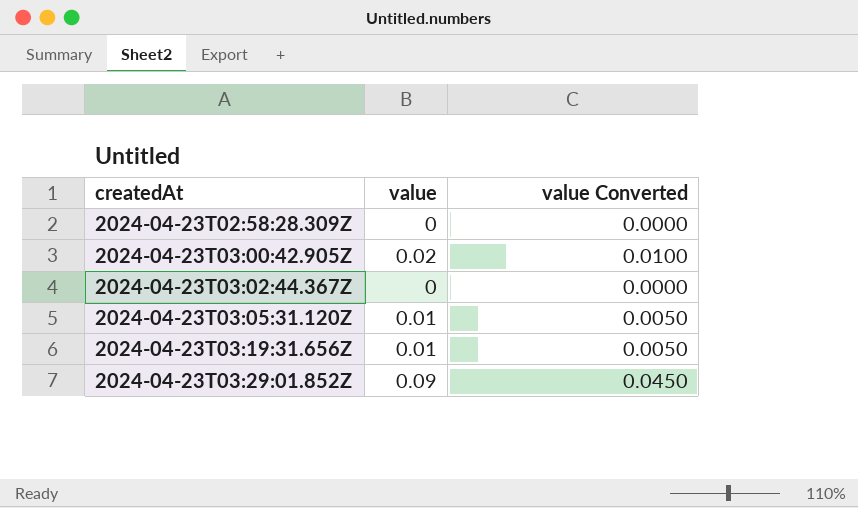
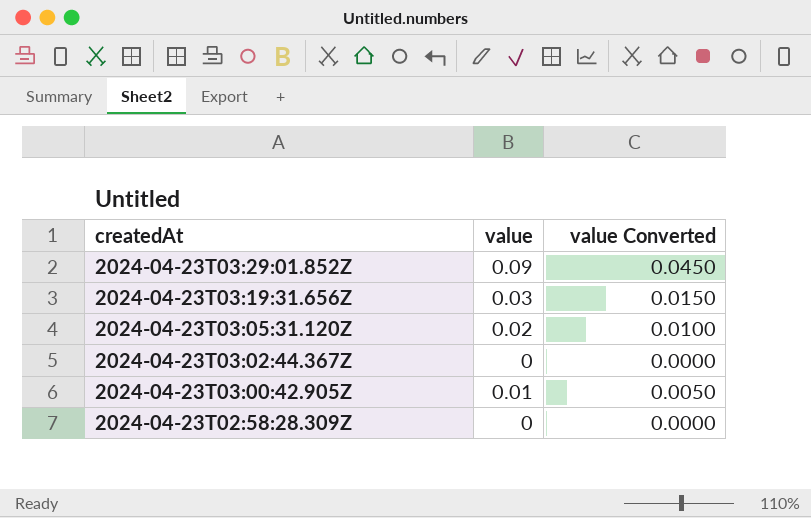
row order: createdAt ascending -> createdAt descending
2024-04-23T03:19:31.656Z | value: 0.01 -> 0.03
2024-04-23T03:19:31.656Z | value Converted: 0.0050 -> 0.0150
2024-04-23T03:05:31.120Z | value: 0.01 -> 0.02
2024-04-23T03:05:31.120Z | value Converted: 0.0050 -> 0.0100
2024-04-23T03:00:42.905Z | value: 0.02 -> 0.01
2024-04-23T03:00:42.905Z | value Converted: 0.0100 -> 0.0050

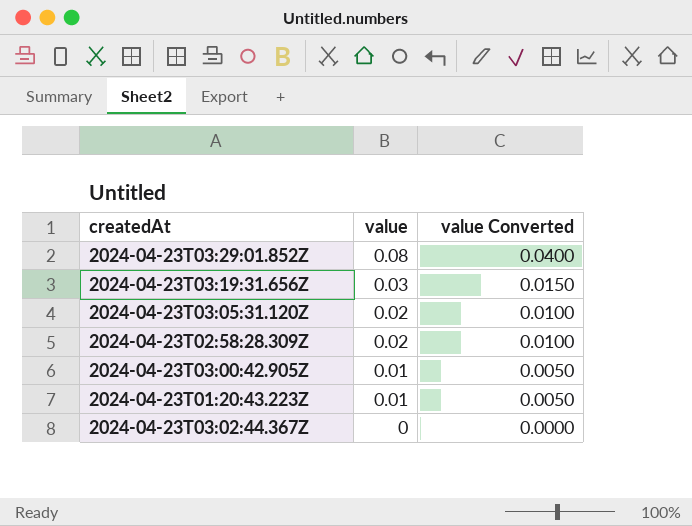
row order: createdAt descending -> value descending
2024-04-23T03:29:01.852Z | value: 0.09 -> 0.08
2024-04-23T03:29:01.852Z | value Converted: 0.0450 -> 0.0400
2024-04-23T02:58:28.309Z | value: 0 -> 0.02
2024-04-23T02:58:28.309Z | value Converted: 0.0000 -> 0.0100
row 2024-04-23T01:20:43.223Z: none -> 0.01 | 0.0050

